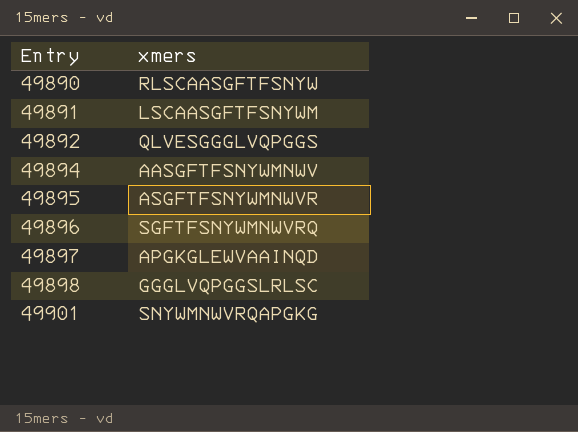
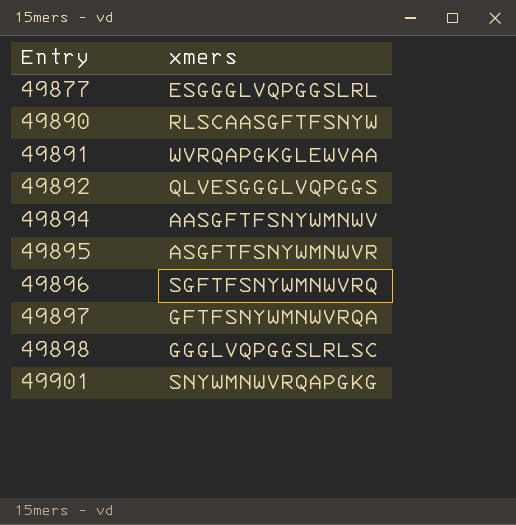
row 49877: none -> ESGGGLVQPGGSLRL
49891 | xmers: LSCAASGFTFSNYWM -> WVRQAPGKGLEWVAA
49897 | xmers: APGKGLEWVAAINQD -> GFTFSNYWMNWVRQA

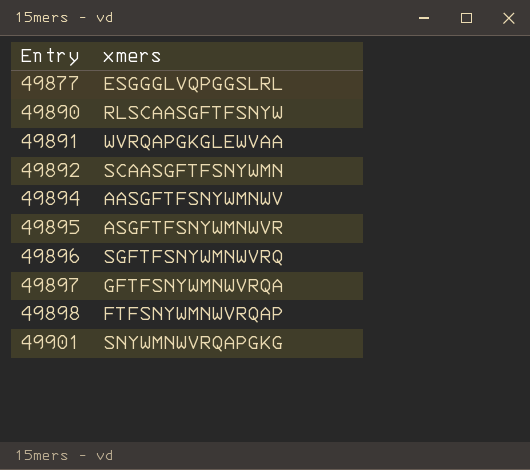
49892 | xmers: QLVESGGGLVQPGGS -> SCAASGFTFSNYWMN
49898 | xmers: GGGLVQPGGSLRLSC -> FTFSNYWMNWVRQAP

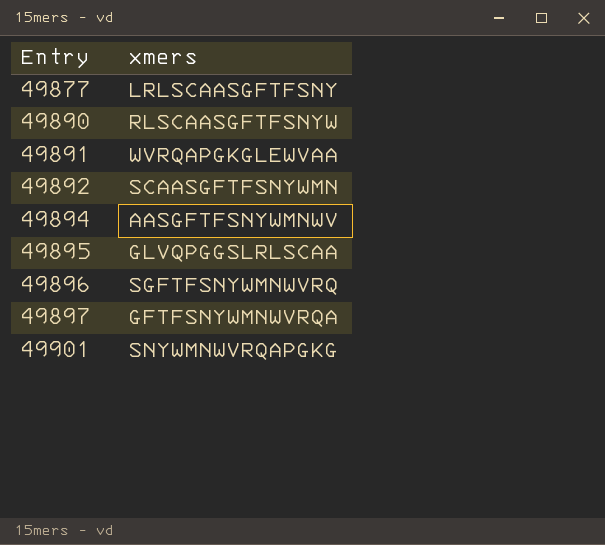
row 49898: FTFSNYWMNWVRQAP -> none
49877 | xmers: ESGGGLVQPGGSLRL -> LRLSCAASGFTFSNY
49895 | xmers: ASGFTFSNYWMNWVR -> GLVQPGGSLRLSCAA

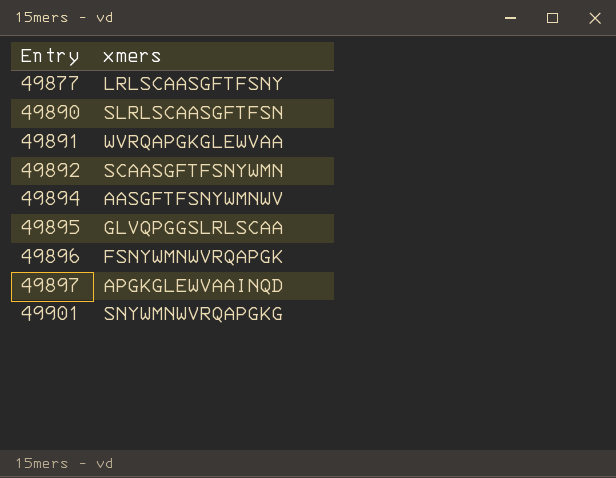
49890 | xmers: RLSCAASGFTFSNYW -> SLRLSCAASGFTFSN
49896 | xmers: SGFTFSNYWMNWVRQ -> FSNYWMNWVRQAPGK
49897 | xmers: GFTFSNYWMNWVRQA -> APGKGLEWVAAINQD

